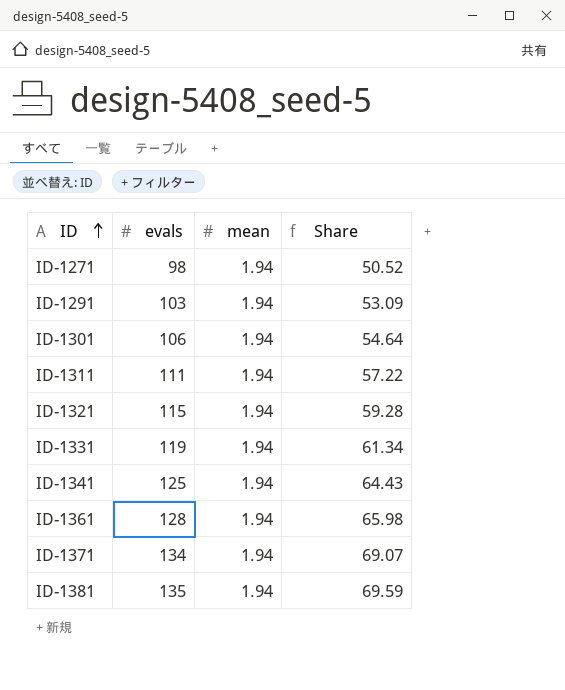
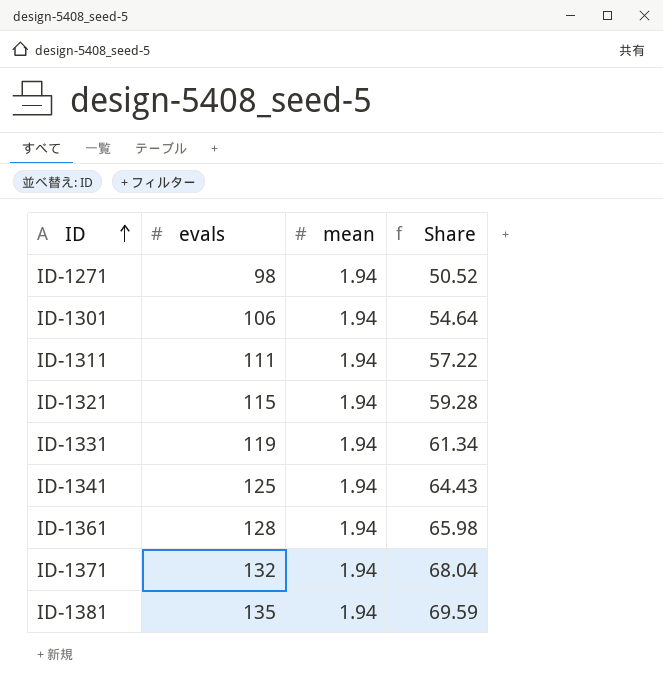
row ID-1291: 103 | 1.94 | 53.09 -> none
ID-1371 | evals: 134 -> 132
ID-1371 | Share: 69.07 -> 68.04

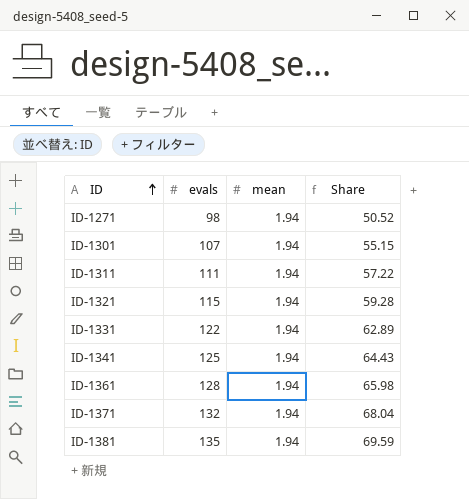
ID-1301 | evals: 106 -> 107
ID-1301 | Share: 54.64 -> 55.15
ID-1331 | evals: 119 -> 122
ID-1331 | Share: 61.34 -> 62.89

